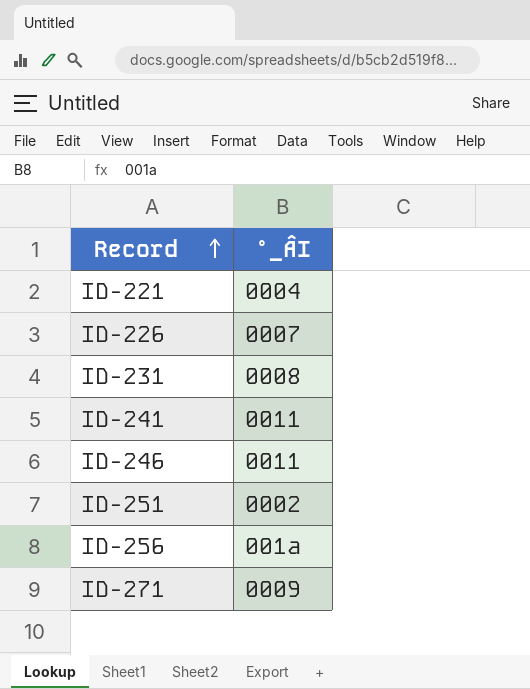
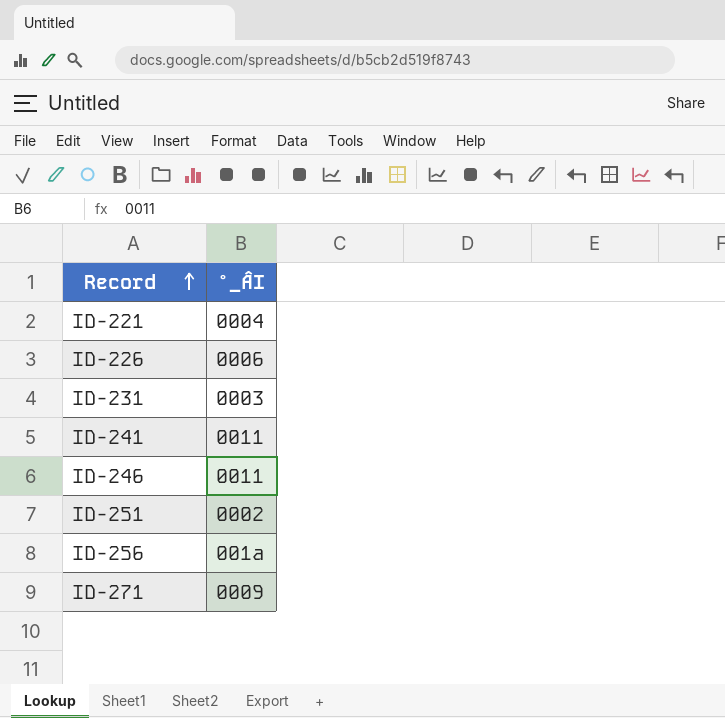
ID-226 | °_ÂI: 0007 -> 0006
ID-231 | °_ÂI: 0008 -> 0003

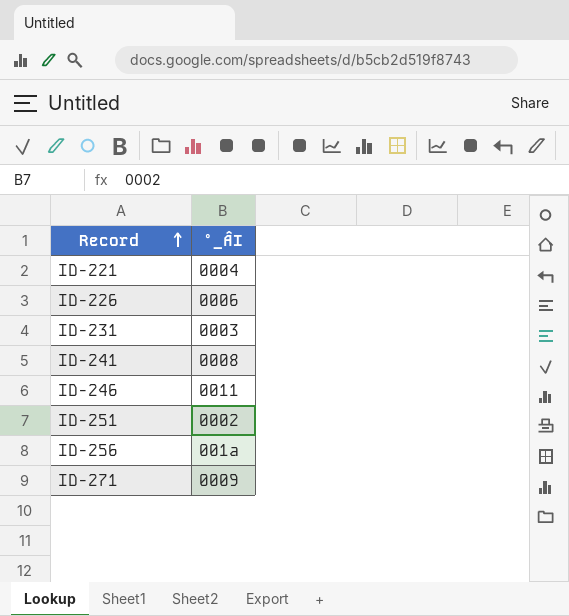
ID-241 | °_ÂI: 0011 -> 0008

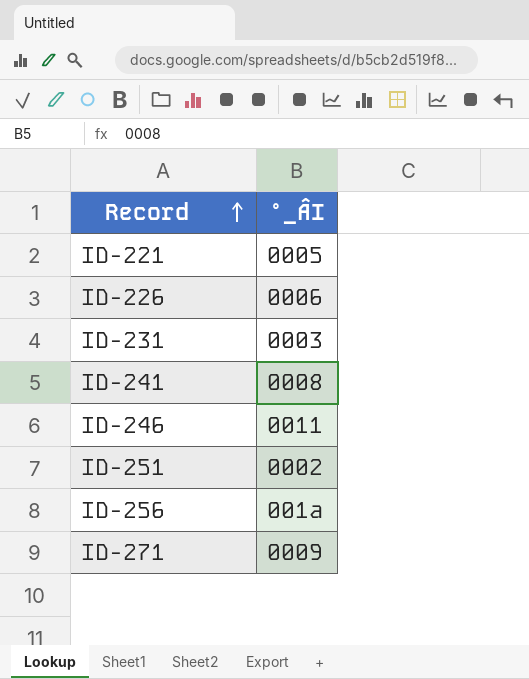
ID-221 | °_ÂI: 0004 -> 0005

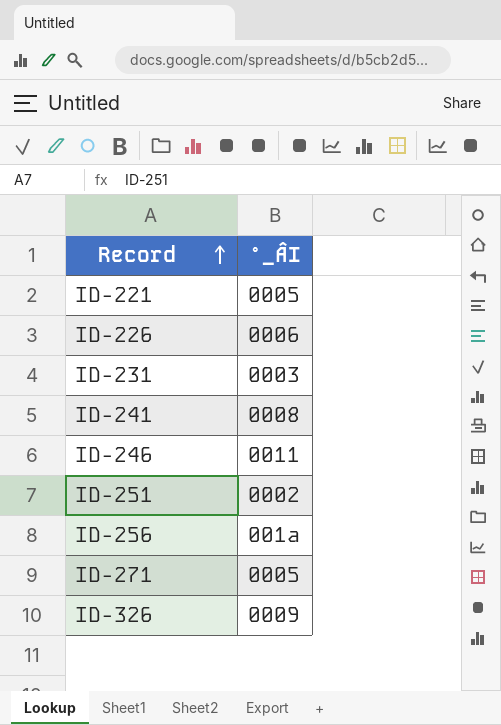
ID-271 | °_ÂI: 0009 -> 0005
row ID-326: none -> 0009

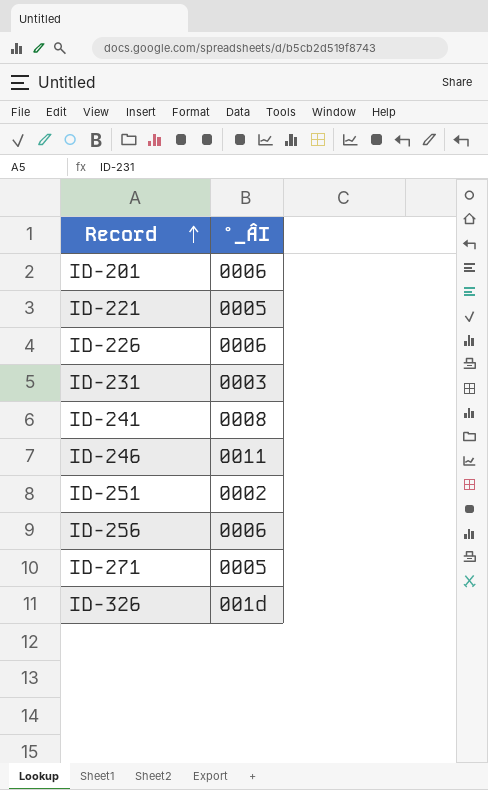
row ID-201: none -> 0006
ID-256 | °_ÂI: 001a -> 0006
ID-326 | °_ÂI: 0009 -> 001d

